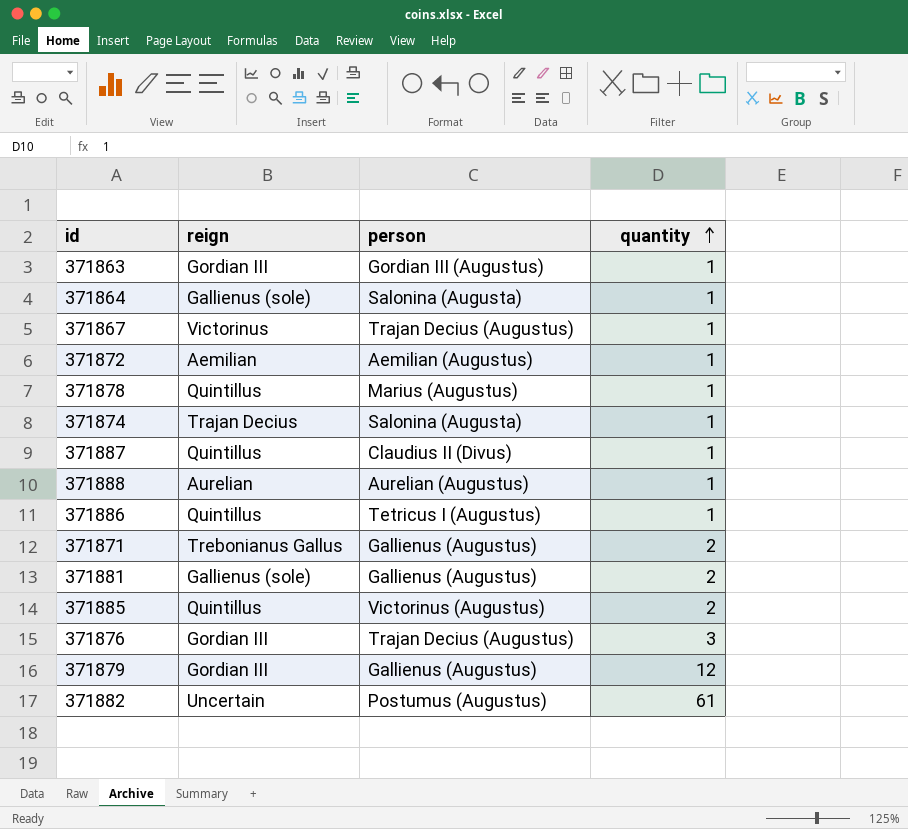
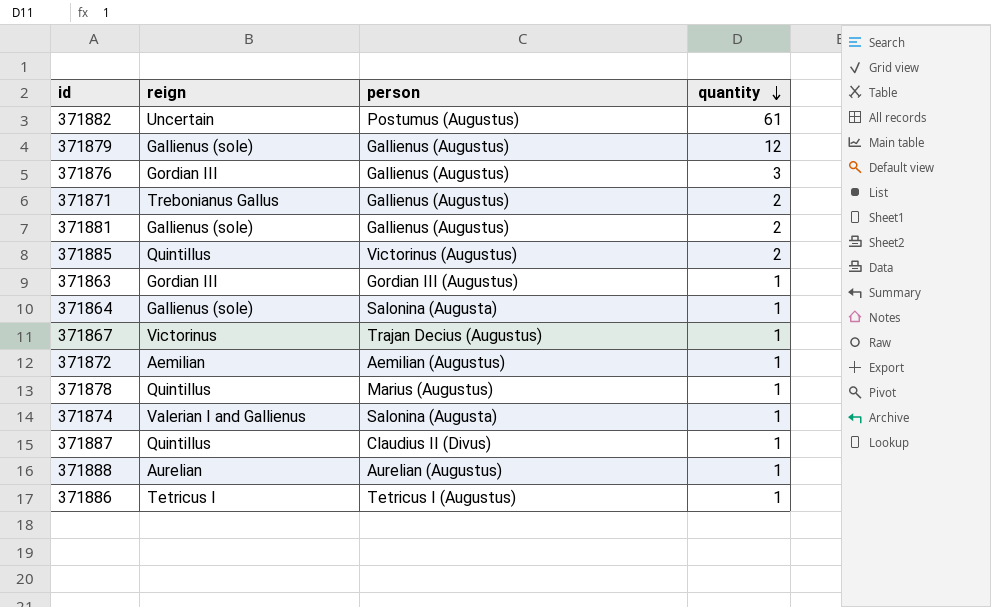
row order: quantity ascending -> quantity descending
371879 | reign: Gordian III -> Gallienus (sole)
371876 | person: Trajan Decius (Augustus) -> Gallienus (Augustus)
371874 | reign: Trajan Decius -> Valerian I and Gallienus
371886 | reign: Quintillus -> Tetricus I

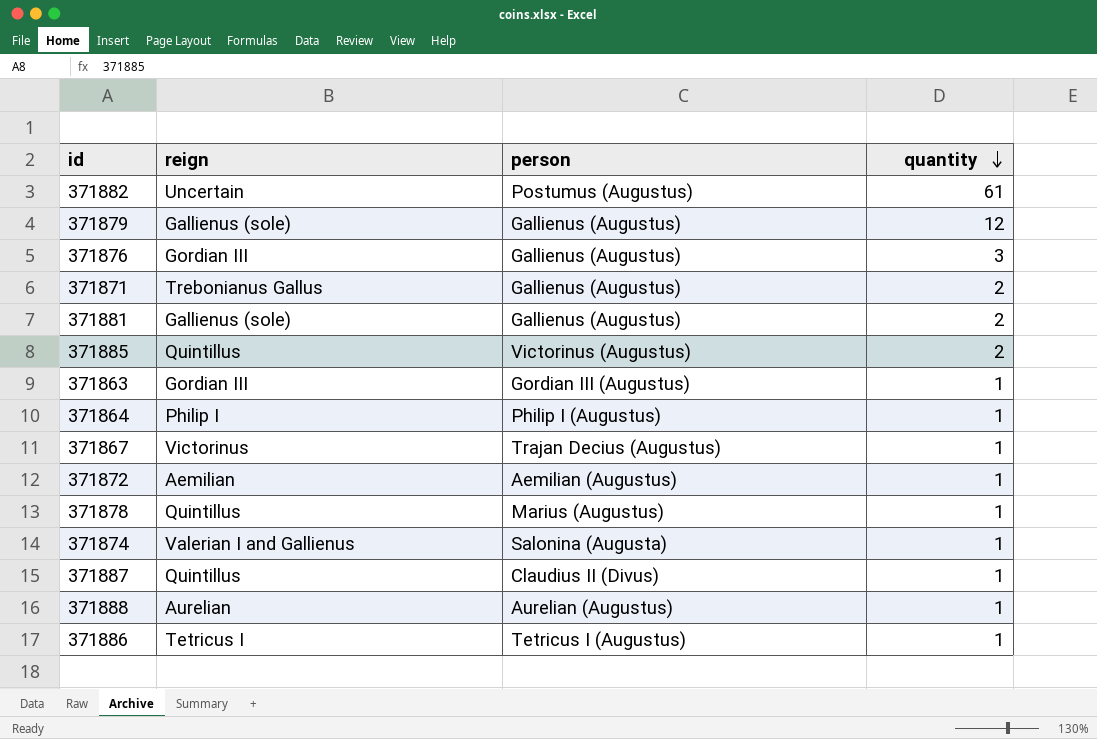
371864 | reign: Gallienus (sole) -> Philip I
371864 | person: Salonina (Augusta) -> Philip I (Augustus)

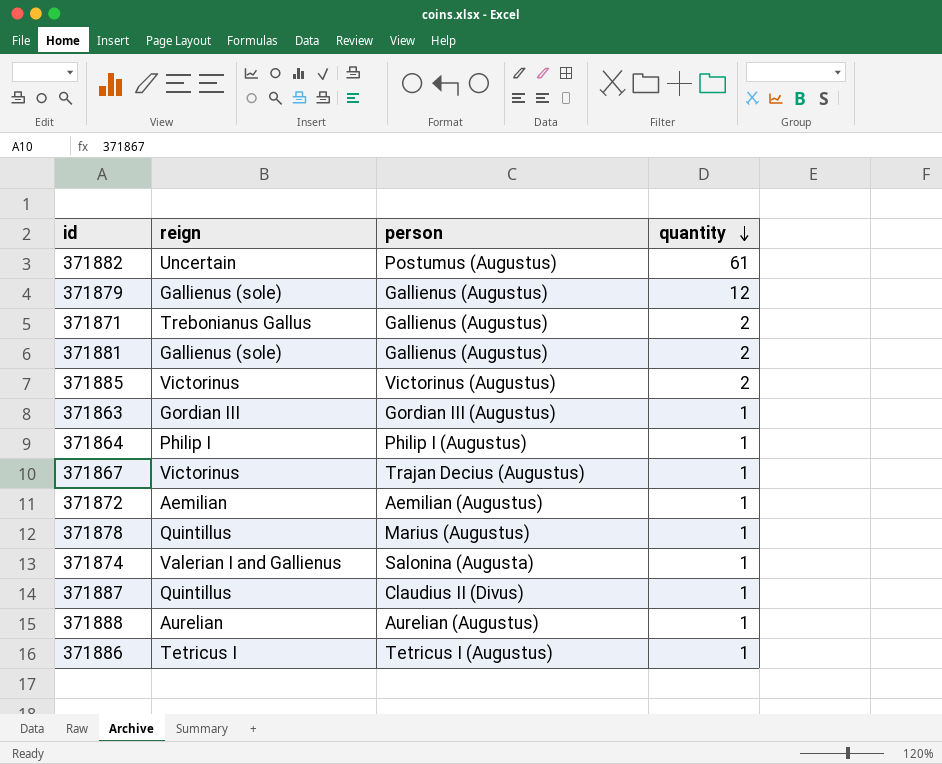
row 371876: Gordian III | Gallienus (Augustus) | 3 -> none
371885 | reign: Quintillus -> Victorinus

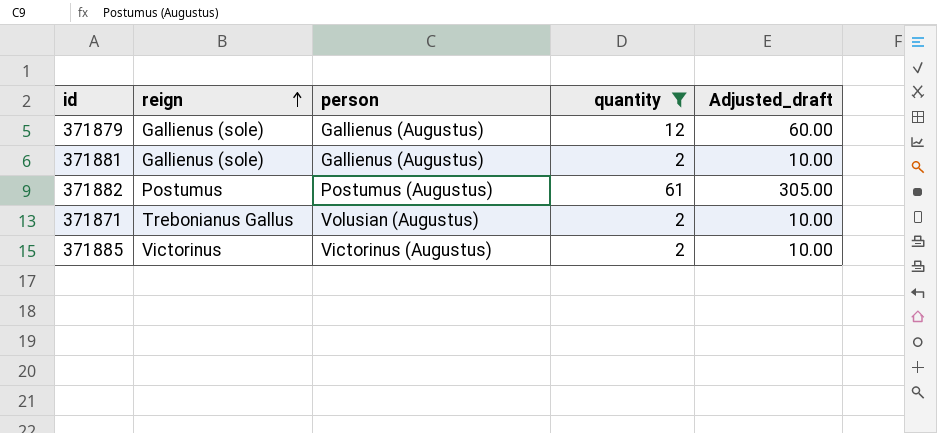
filter: none -> quantity != 1
row order: quantity descending -> reign ascending
column Adjusted_draft | formula: none -> [quantity] * 5
371882 | reign: Uncertain -> Postumus
371871 | person: Gallienus (Augustus) -> Volusian (Augustus)

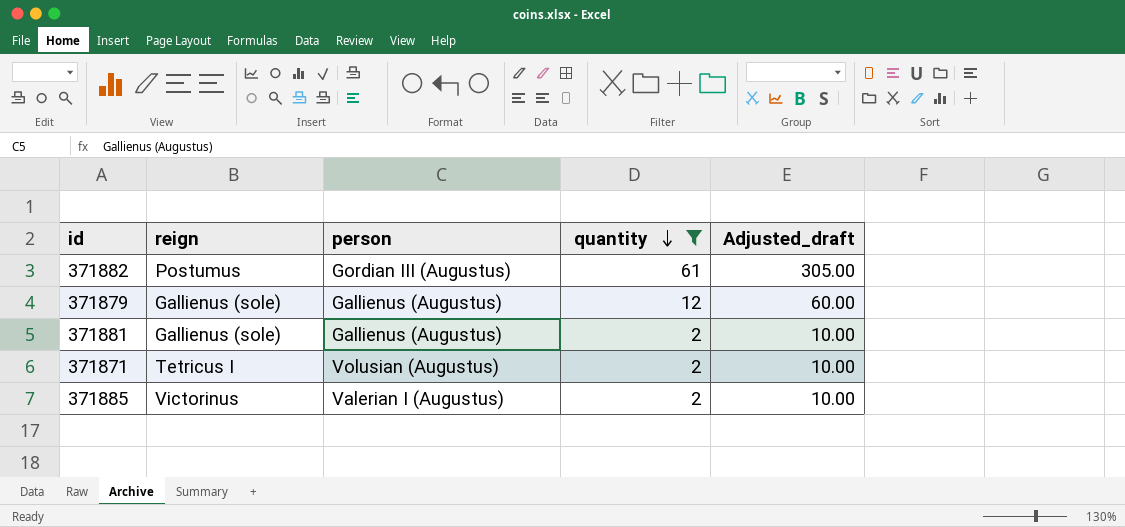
row order: reign ascending -> quantity descending
371882 | person: Postumus (Augustus) -> Gordian III (Augustus)
371871 | reign: Trebonianus Gallus -> Tetricus I
371885 | person: Victorinus (Augustus) -> Valerian I (Augustus)

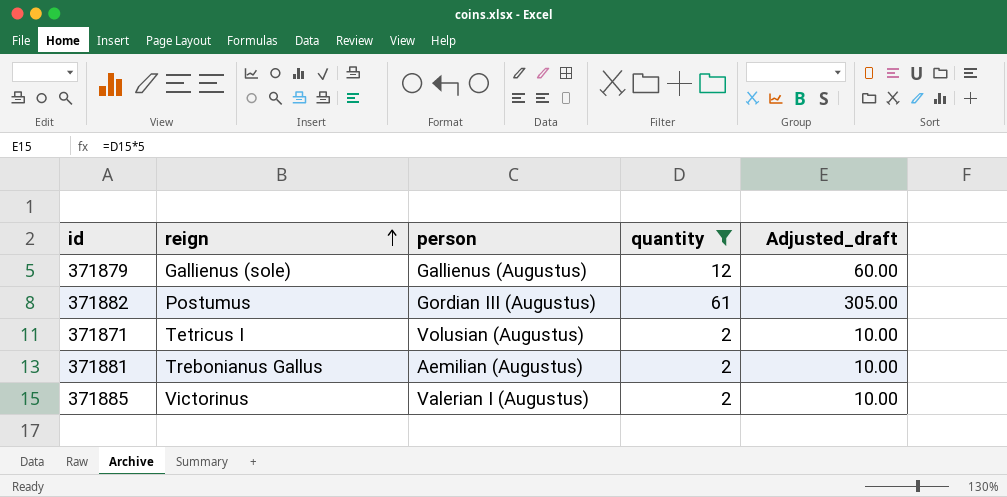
row order: quantity descending -> reign ascending
371881 | reign: Gallienus (sole) -> Trebonianus Gallus
371881 | person: Gallienus (Augustus) -> Aemilian (Augustus)

